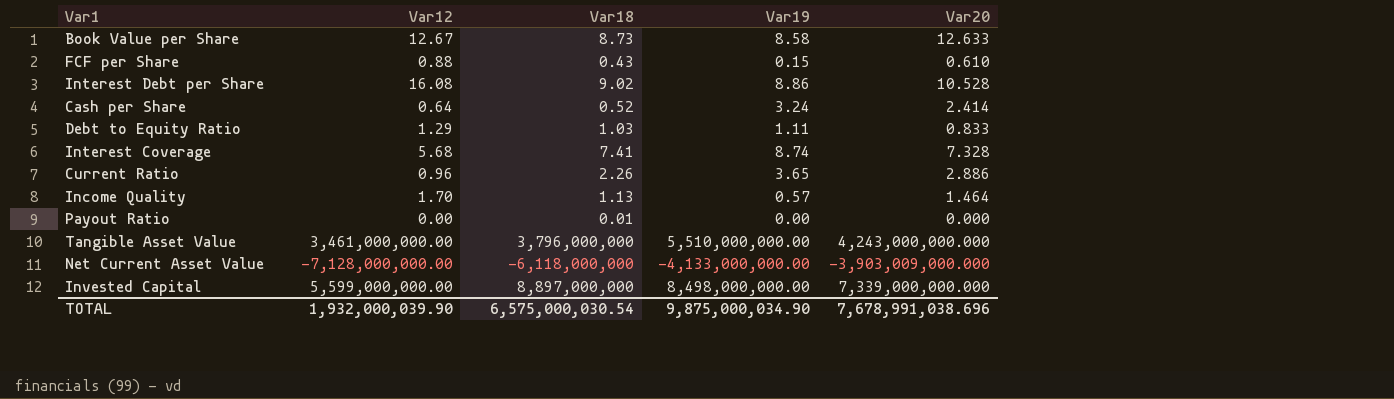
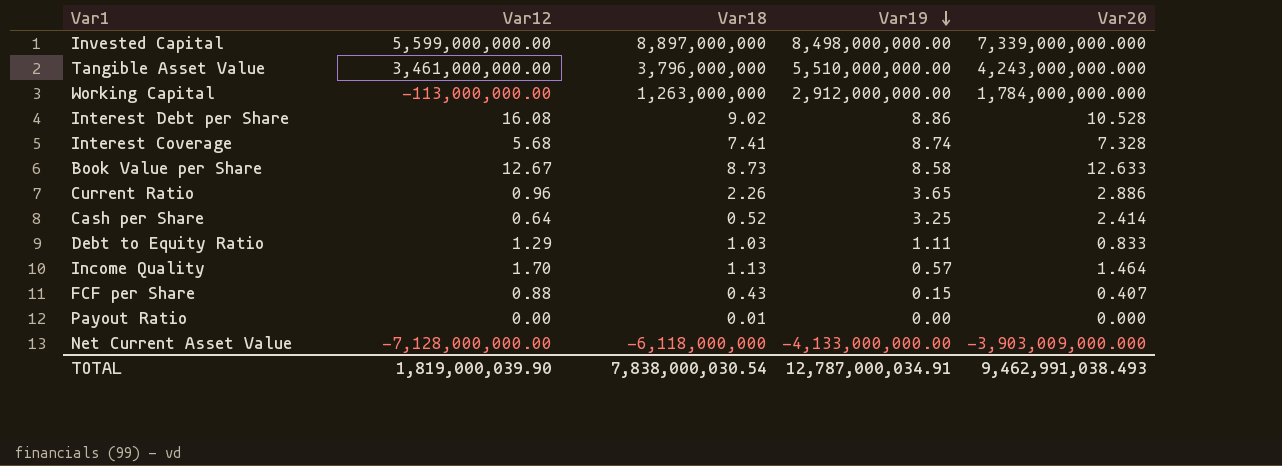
row order: none -> Var19 descending
row Working Capital: none -> -113,000,000.00 | 1,263,000,000 | 2,912,000,000.00 | 1,784,000,000.000
Cash per Share | Var19: 3.24 -> 3.25
FCF per Share | Var20: 0.610 -> 0.407
TOTAL | Var12: 1,932,000,039.90 -> 1,819,000,039.90
TOTAL | Var18: 6,575,000,030.54 -> 7,838,000,030.54
TOTAL | Var19: 9,875,000,034.90 -> 12,787,000,034.91
TOTAL | Var20: 7,678,991,038.696 -> 9,462,991,038.493

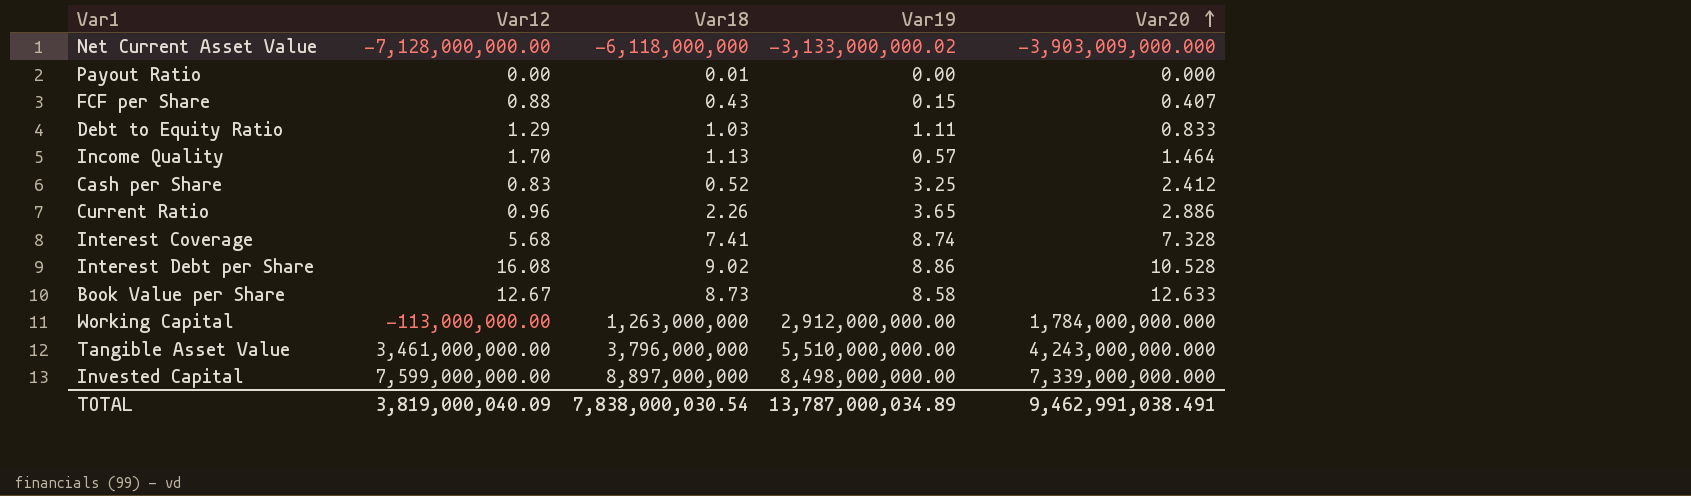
row order: Var19 descending -> Var20 ascending
Net Current Asset Value | Var19: -4,133,000,000.00 -> -3,133,000,000.02
Cash per Share | Var12: 0.64 -> 0.83
Cash per Share | Var20: 2.414 -> 2.412
Invested Capital | Var12: 5,599,000,000.00 -> 7,599,000,000.00
TOTAL | Var12: 1,819,000,039.90 -> 3,819,000,040.09
TOTAL | Var19: 12,787,000,034.91 -> 13,787,000,034.89
TOTAL | Var20: 9,462,991,038.493 -> 9,462,991,038.491

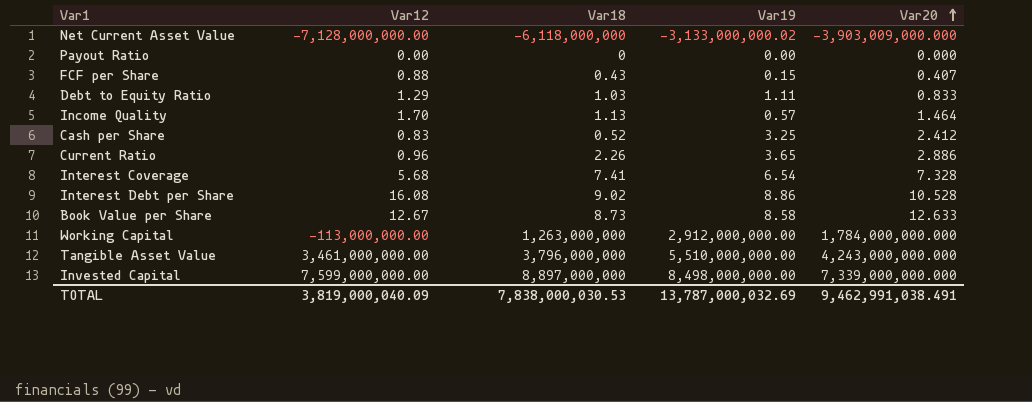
Payout Ratio | Var18: 0.01 -> 0
Interest Coverage | Var19: 8.74 -> 6.54
TOTAL | Var18: 7,838,000,030.54 -> 7,838,000,030.53
TOTAL | Var19: 13,787,000,034.89 -> 13,787,000,032.69

